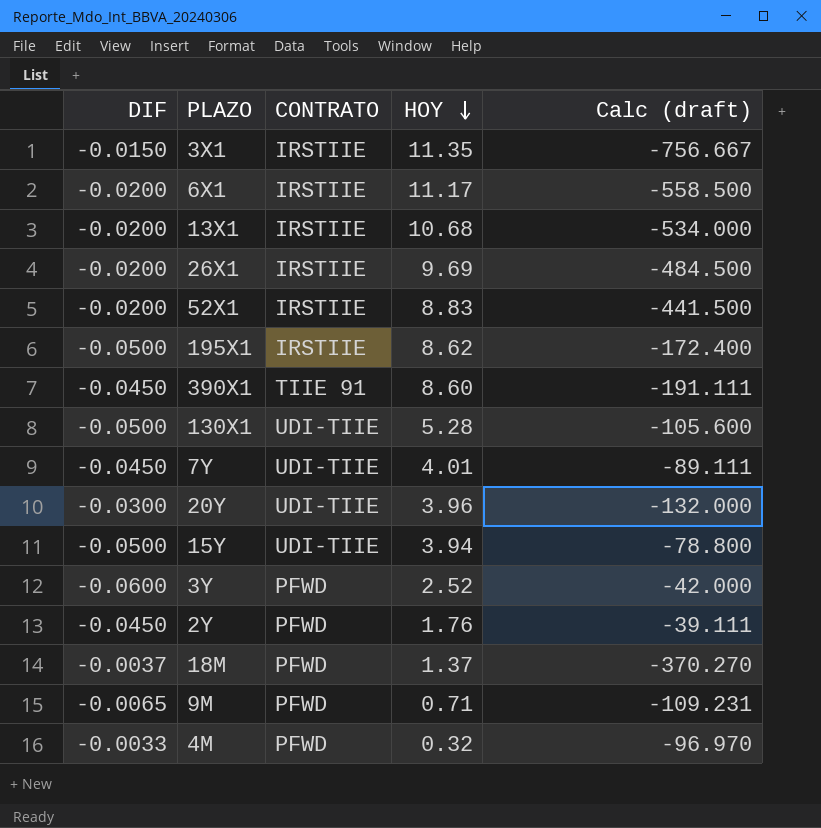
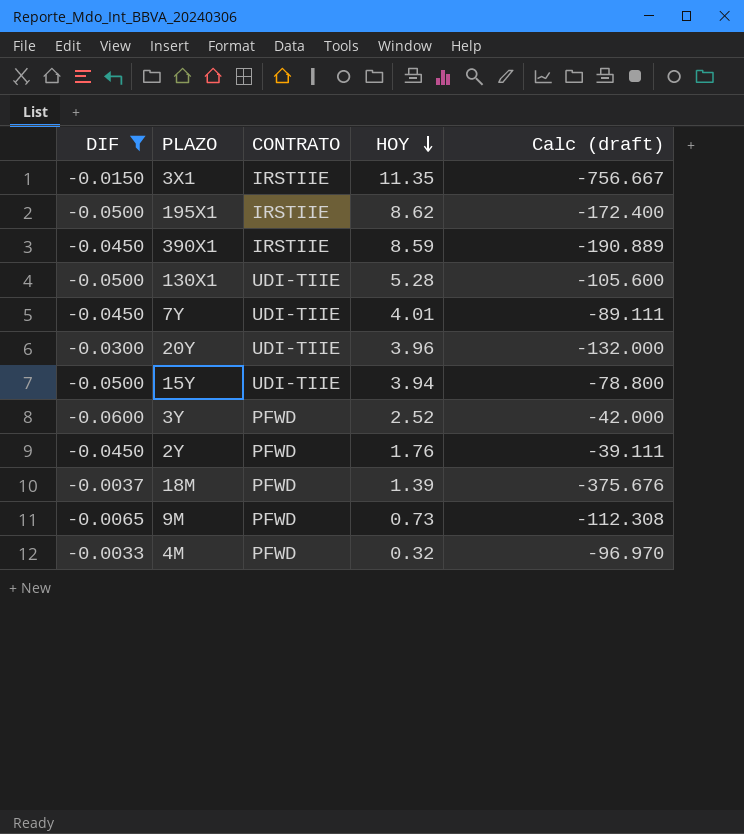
filter: none -> DIF != -0.0200
390X1 | CONTRATO: TIIE 91 -> IRSTIIE
390X1 | HOY: 8.60 -> 8.59
390X1 | Calc (draft): -191.111 -> -190.889
18M | HOY: 1.37 -> 1.39
18M | Calc (draft): -370.270 -> -375.676
9M | HOY: 0.71 -> 0.73
9M | Calc (draft): -109.231 -> -112.308

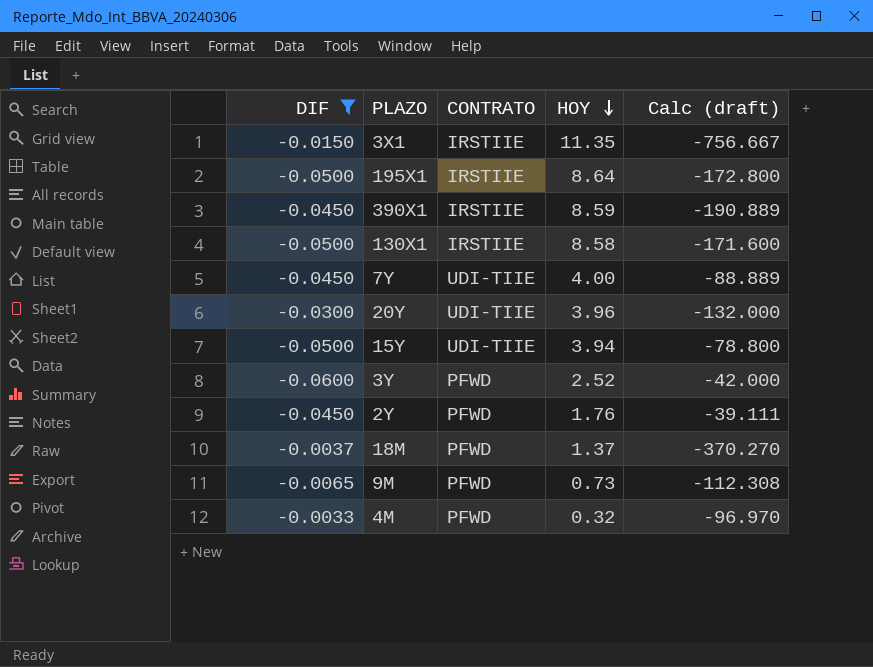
195X1 | HOY: 8.62 -> 8.64
195X1 | Calc (draft): -172.400 -> -172.800
130X1 | CONTRATO: UDI-TIIE -> IRSTIIE
130X1 | HOY: 5.28 -> 8.58
130X1 | Calc (draft): -105.600 -> -171.600
7Y | HOY: 4.01 -> 4.00
7Y | Calc (draft): -89.111 -> -88.889
18M | HOY: 1.39 -> 1.37
18M | Calc (draft): -375.676 -> -370.270

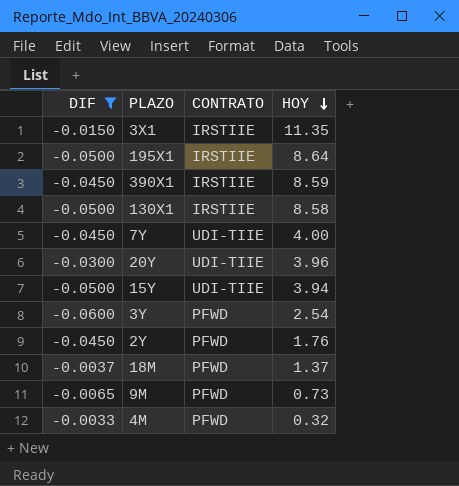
column Calc (draft) | formula: [HOY] / [DIF] -> none
3Y | HOY: 2.52 -> 2.54

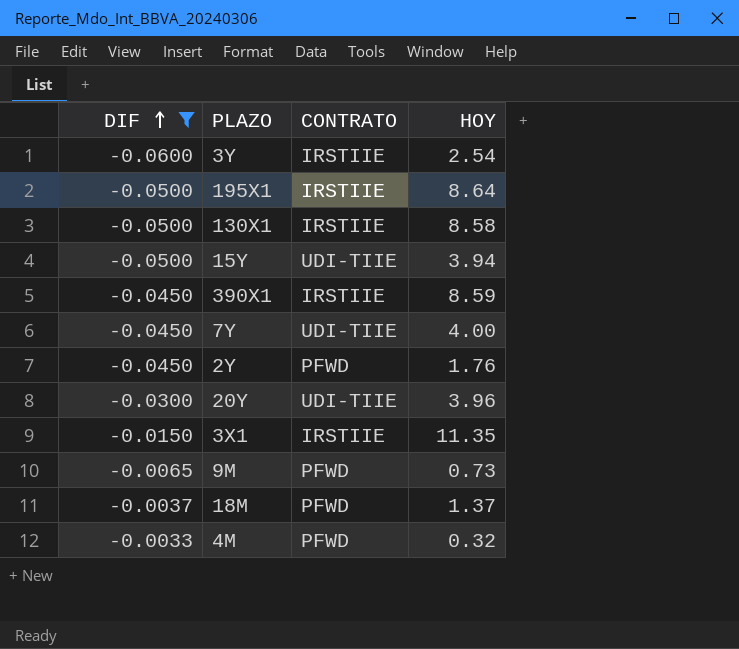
row order: HOY descending -> DIF ascending
3Y | CONTRATO: PFWD -> IRSTIIE

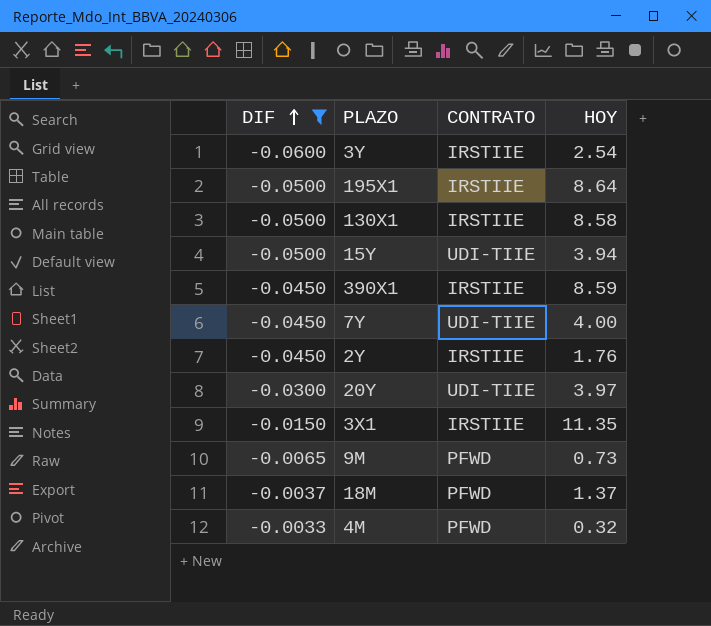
2Y | CONTRATO: PFWD -> IRSTIIE
20Y | HOY: 3.96 -> 3.97

